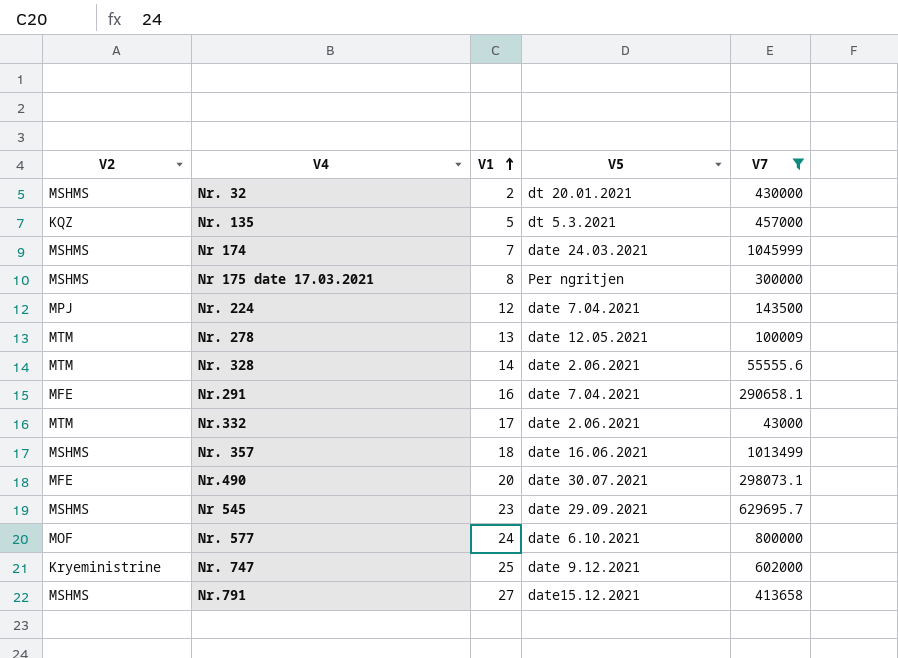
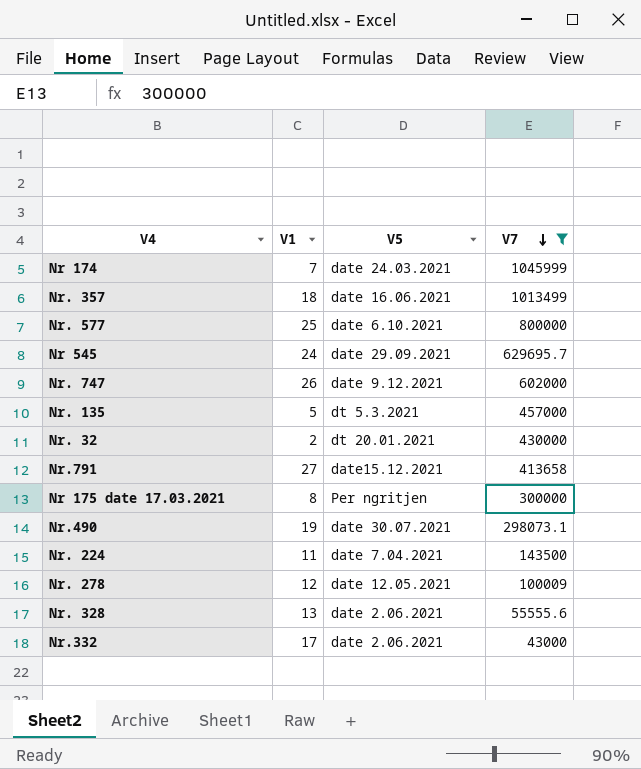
row order: V1 ascending -> V7 descending
column V2 | position: 1 -> none
row Nr.291: MFE | 16 | date 7.04.2021 | 290658.1 -> none
Nr. 577 | V1: 24 -> 25
Nr 545 | V1: 23 -> 24
Nr. 747 | V1: 25 -> 26
Nr.490 | V1: 20 -> 19
Nr. 224 | V1: 12 -> 11
Nr. 278 | V1: 13 -> 12
Nr. 328 | V1: 14 -> 13

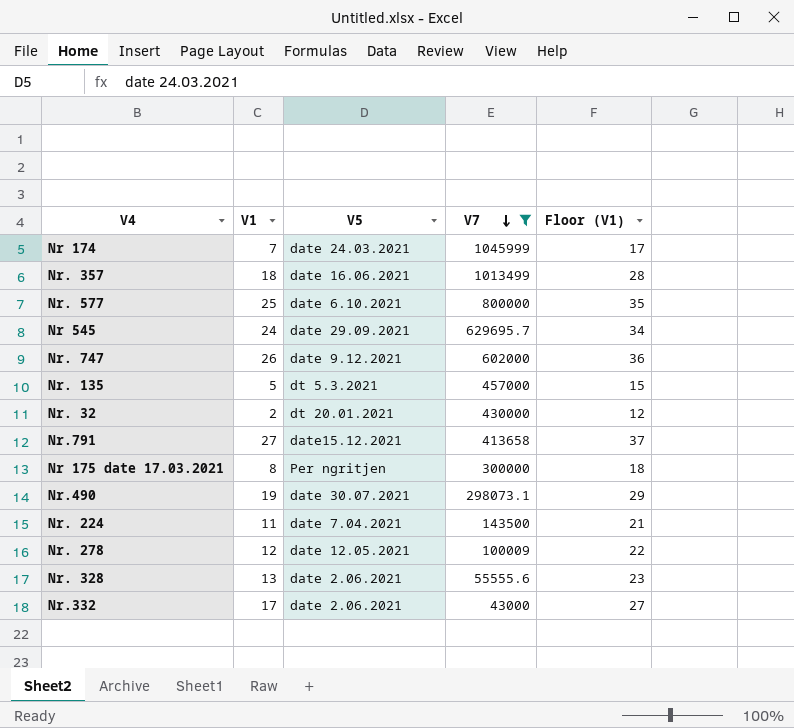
column Floor (V1) | formula: none -> [V1] + 10

